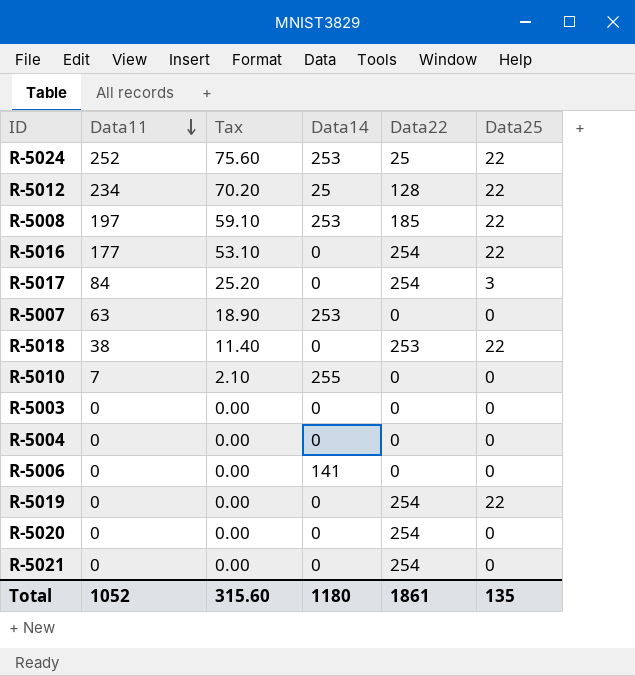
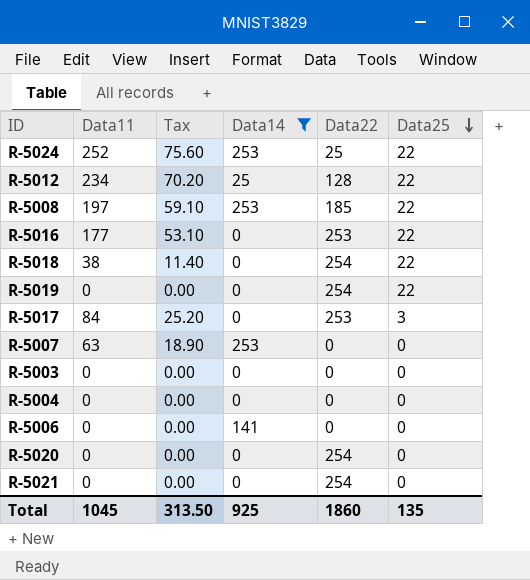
filter: none -> Data14 != 255
row order: Data11 descending -> Data25 descending
R-5016 | Data22: 254 -> 253
R-5018 | Data22: 253 -> 254
R-5017 | Data22: 254 -> 253
Total | Data11: 1052 -> 1045
Total | Tax: 315.60 -> 313.50
Total | Data14: 1180 -> 925
Total | Data22: 1861 -> 1860

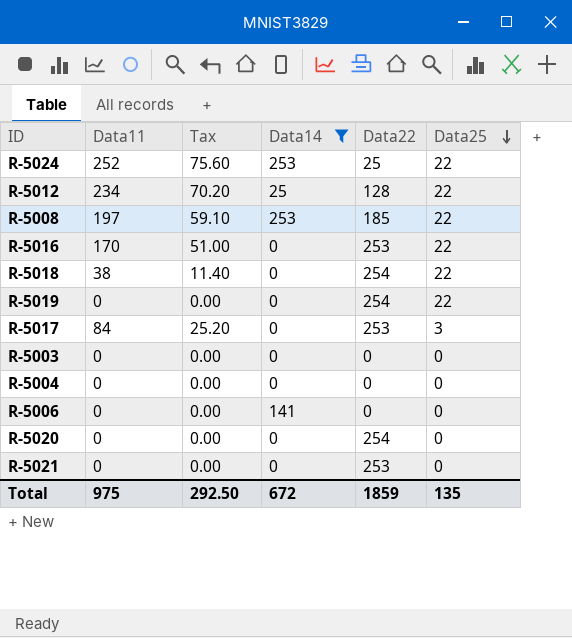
row R-5007: 63 | 18.90 | 253 | 0 | 0 -> none
R-5016 | Data11: 177 -> 170
R-5016 | Tax: 53.10 -> 51.00
R-5021 | Data22: 254 -> 253
Total | Data11: 1045 -> 975
Total | Tax: 313.50 -> 292.50
Total | Data14: 925 -> 672
Total | Data22: 1860 -> 1859

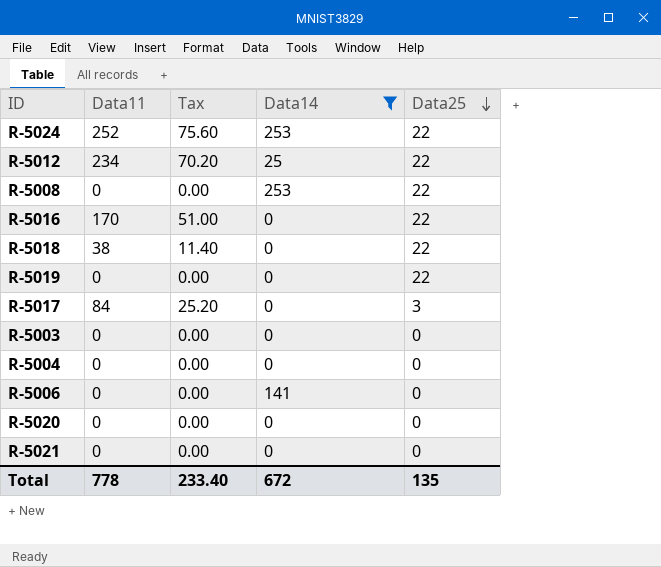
column Data22 | position: 5 -> none
R-5008 | Data11: 197 -> 0
R-5008 | Tax: 59.10 -> 0.00
Total | Data11: 975 -> 778
Total | Tax: 292.50 -> 233.40

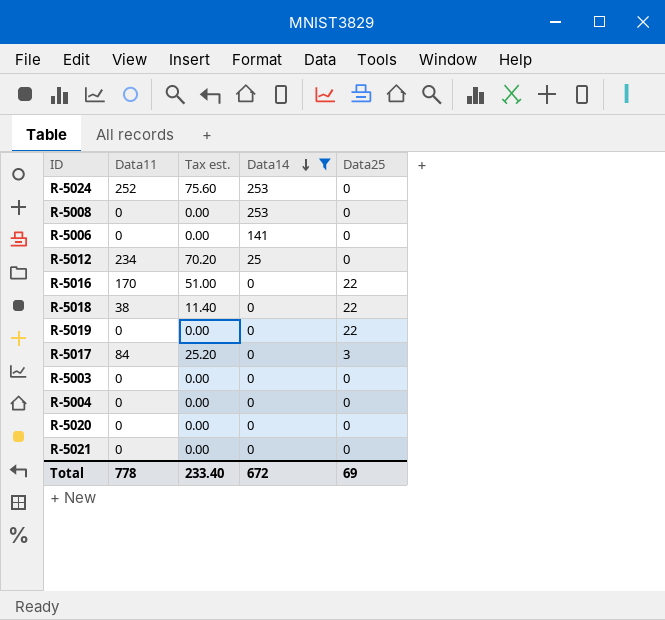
row order: Data25 descending -> Data14 descending
column name: Tax -> Tax est.
R-5024 | Data25: 22 -> 0
R-5008 | Data25: 22 -> 0
R-5012 | Data25: 22 -> 0
Total | Data25: 135 -> 69

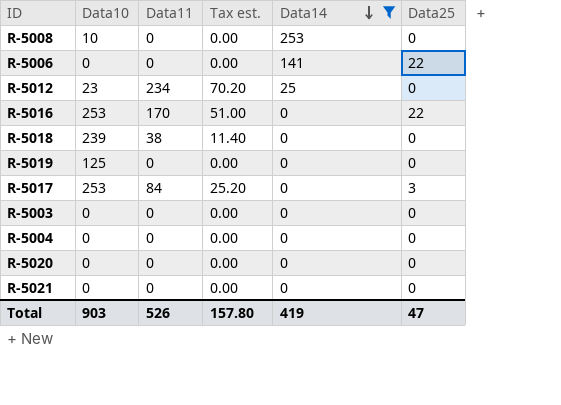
column Data10 | position: none -> 2
row R-5024: 252 | 75.60 | 253 | 0 -> none
R-5006 | Data25: 0 -> 22
R-5018 | Data25: 22 -> 0
R-5019 | Data25: 22 -> 0
Total | Data11: 778 -> 526
Total | Tax est.: 233.40 -> 157.80
Total | Data14: 672 -> 419
Total | Data25: 69 -> 47

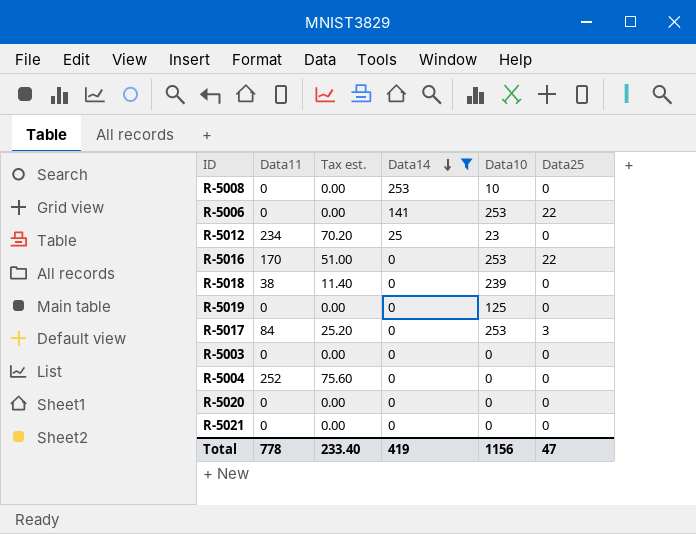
column Data10 | position: 2 -> 5
R-5006 | Data10: 0 -> 253
R-5004 | Data11: 0 -> 252
R-5004 | Tax est.: 0.00 -> 75.60
Total | Data11: 526 -> 778
Total | Tax est.: 157.80 -> 233.40
Total | Data10: 903 -> 1156

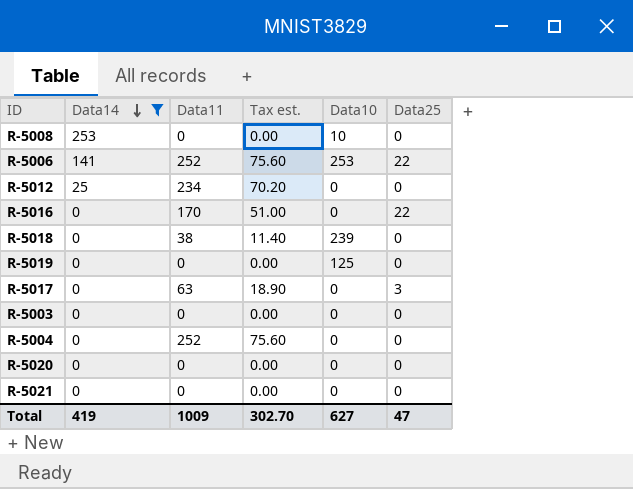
column Data14 | position: 4 -> 2
R-5006 | Data11: 0 -> 252
R-5006 | Tax est.: 0.00 -> 75.60
R-5012 | Data10: 23 -> 0
R-5016 | Data10: 253 -> 0
R-5017 | Data11: 84 -> 63
R-5017 | Tax est.: 25.20 -> 18.90
R-5017 | Data10: 253 -> 0
Total | Data11: 778 -> 1009
Total | Tax est.: 233.40 -> 302.70
Total | Data10: 1156 -> 627

